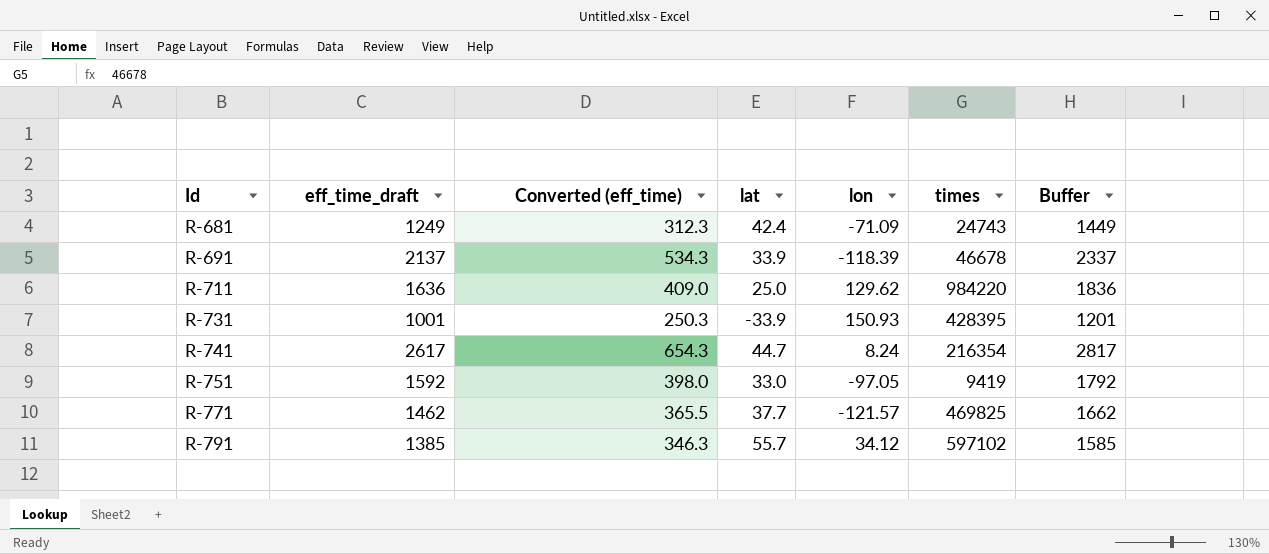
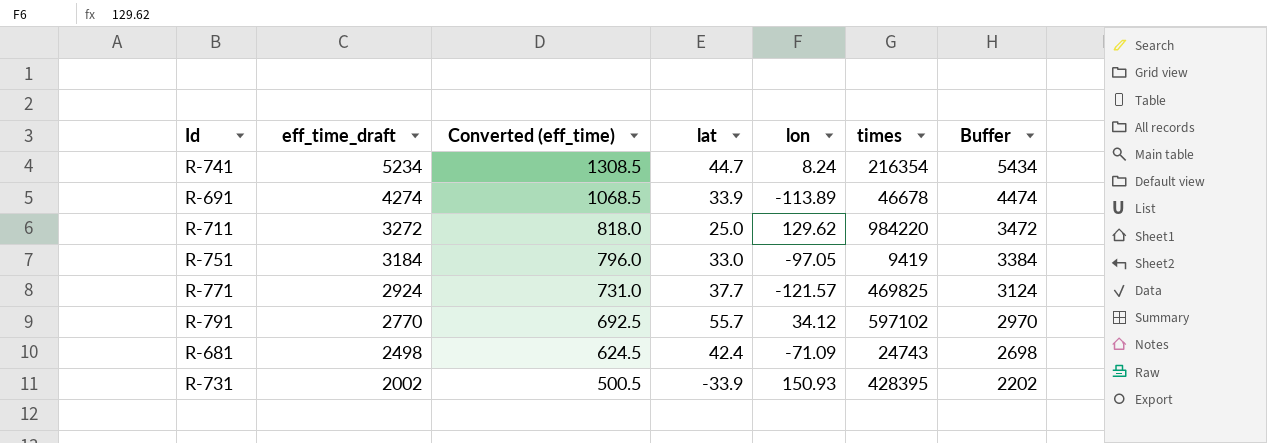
row order: Id ascending -> eff_time_draft descending
R-741 | eff_time_draft: 2617 -> 5234
R-741 | Converted (eff_time): 654.3 -> 1308.5
R-741 | Buffer: 2817 -> 5434
R-691 | eff_time_draft: 2137 -> 4274
R-691 | Converted (eff_time): 534.3 -> 1068.5
R-691 | lon: -118.39 -> -113.89
R-691 | Buffer: 2337 -> 4474
R-711 | eff_time_draft: 1636 -> 3272
R-711 | Converted (eff_time): 409.0 -> 818.0
R-711 | Buffer: 1836 -> 3472
R-751 | eff_time_draft: 1592 -> 3184
R-751 | Converted (eff_time): 398.0 -> 796.0
R-751 | Buffer: 1792 -> 3384
R-771 | eff_time_draft: 1462 -> 2924
R-771 | Converted (eff_time): 365.5 -> 731.0
R-771 | Buffer: 1662 -> 3124
R-791 | eff_time_draft: 1385 -> 2770
R-791 | Converted (eff_time): 346.3 -> 692.5
R-791 | Buffer: 1585 -> 2970
R-681 | eff_time_draft: 1249 -> 2498
R-681 | Converted (eff_time): 312.3 -> 624.5
R-681 | Buffer: 1449 -> 2698
R-731 | eff_time_draft: 1001 -> 2002
R-731 | Converted (eff_time): 250.3 -> 500.5
R-731 | Buffer: 1201 -> 2202

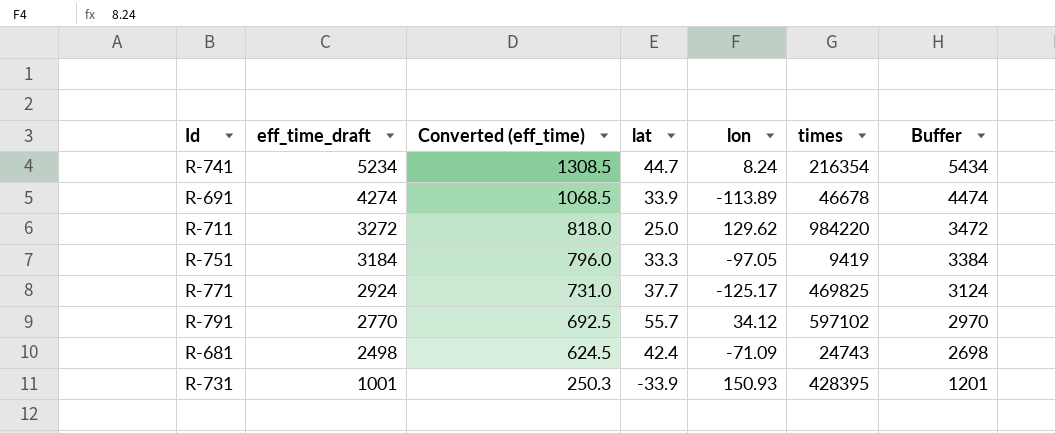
R-751 | lat: 33.0 -> 33.3
R-771 | lon: -121.57 -> -125.17
R-731 | eff_time_draft: 2002 -> 1001
R-731 | Converted (eff_time): 500.5 -> 250.3
R-731 | Buffer: 2202 -> 1201

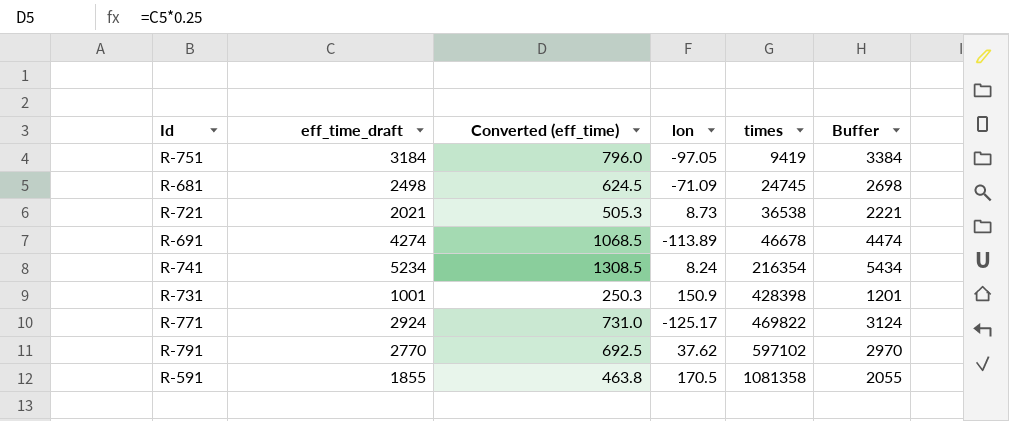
row order: eff_time_draft descending -> times ascending
column lat | position: 4 -> none
row R-711: 3272 | 818.0 | 25.0 | 129.62 | 984220 | 3472 -> none
R-681 | times: 24743 -> 24745
row R-721: none -> 2021 | 505.3 | 8.73 | 36538 | 2221
R-731 | lon: 150.93 -> 150.9
R-731 | times: 428395 -> 428398
R-771 | times: 469825 -> 469822
R-791 | lon: 34.12 -> 37.62
row R-591: none -> 1855 | 463.8 | 170.5 | 1081358 | 2055

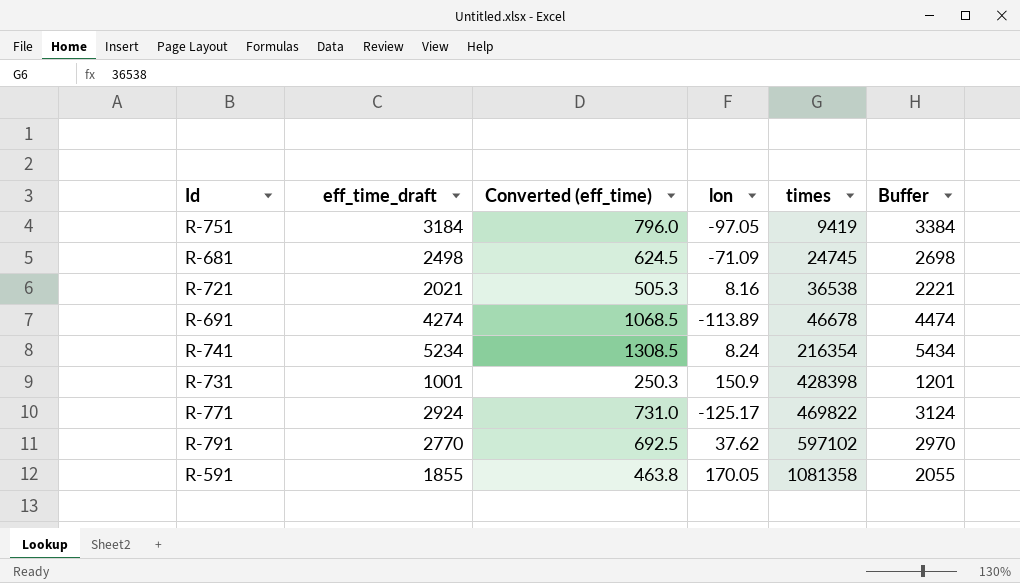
R-721 | lon: 8.73 -> 8.16
R-591 | lon: 170.5 -> 170.05

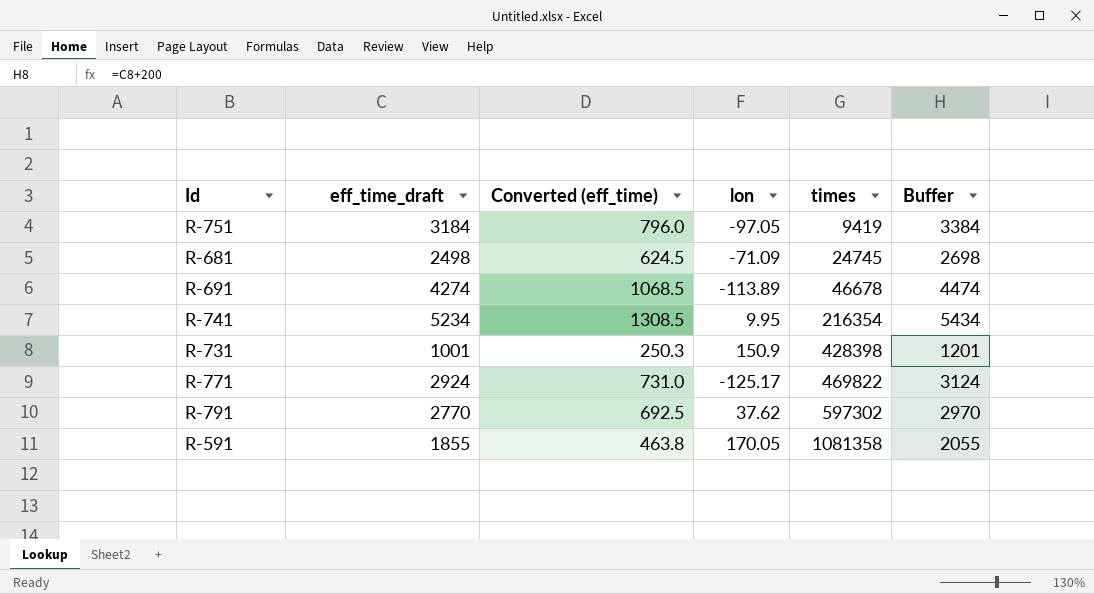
row R-721: 2021 | 505.3 | 8.16 | 36538 | 2221 -> none
R-741 | lon: 8.24 -> 9.95
R-791 | times: 597102 -> 597302

